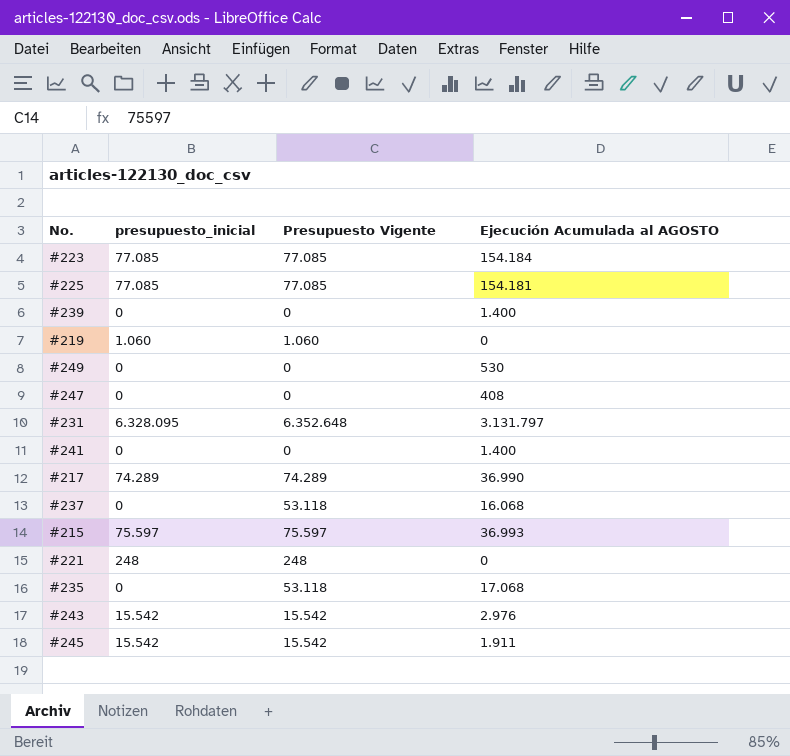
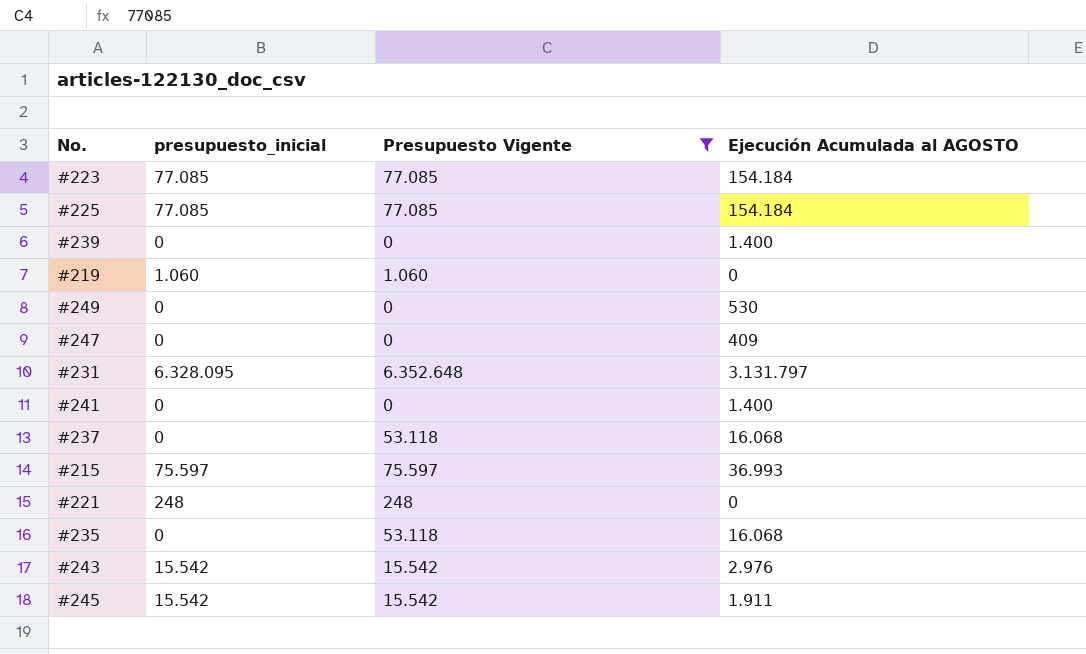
filter: none -> Presupuesto Vigente != 74.289
#225 | Ejecución Acumulada al AGOSTO: 154.181 -> 154.184
#247 | Ejecución Acumulada al AGOSTO: 408 -> 409
#235 | Ejecución Acumulada al AGOSTO: 17.068 -> 16.068

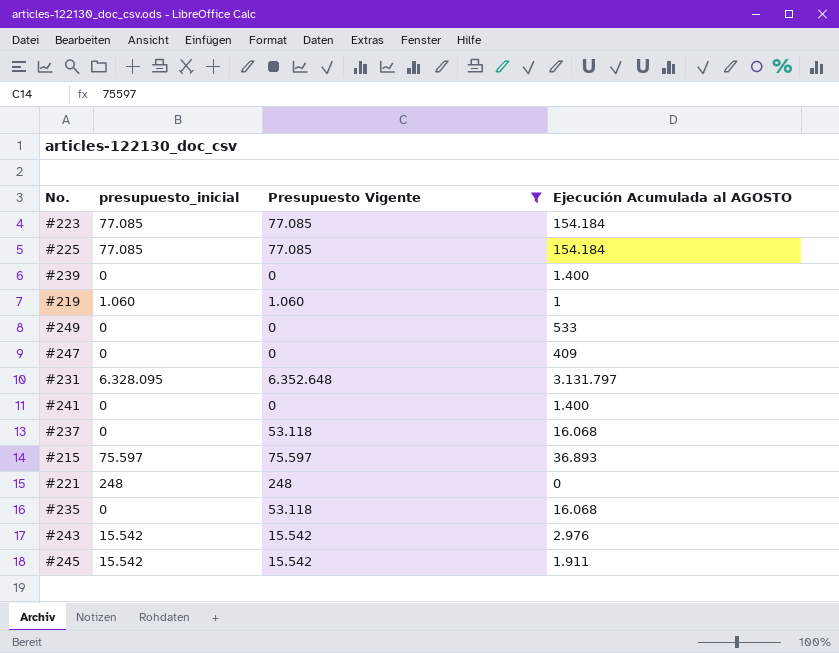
#219 | Ejecución Acumulada al AGOSTO: 0 -> 1
#249 | Ejecución Acumulada al AGOSTO: 530 -> 533
#215 | Ejecución Acumulada al AGOSTO: 36.993 -> 36.893

